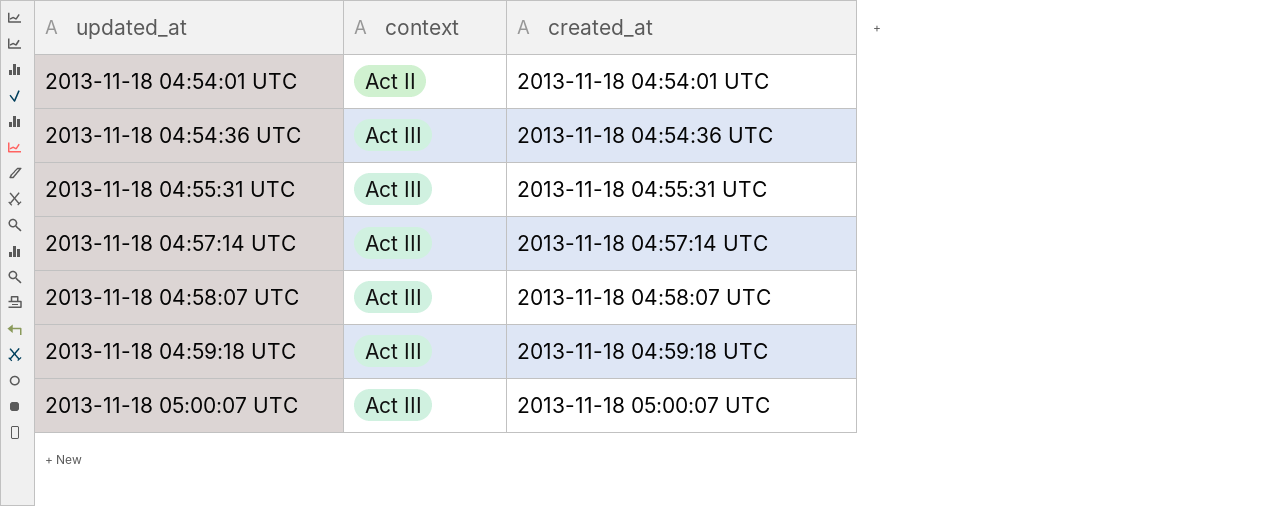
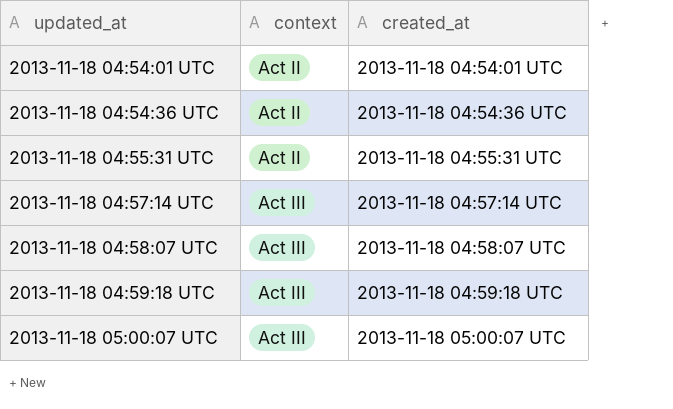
2013-11-18 04:54:36 UTC | context: Act III -> Act II
2013-11-18 04:55:31 UTC | context: Act III -> Act II

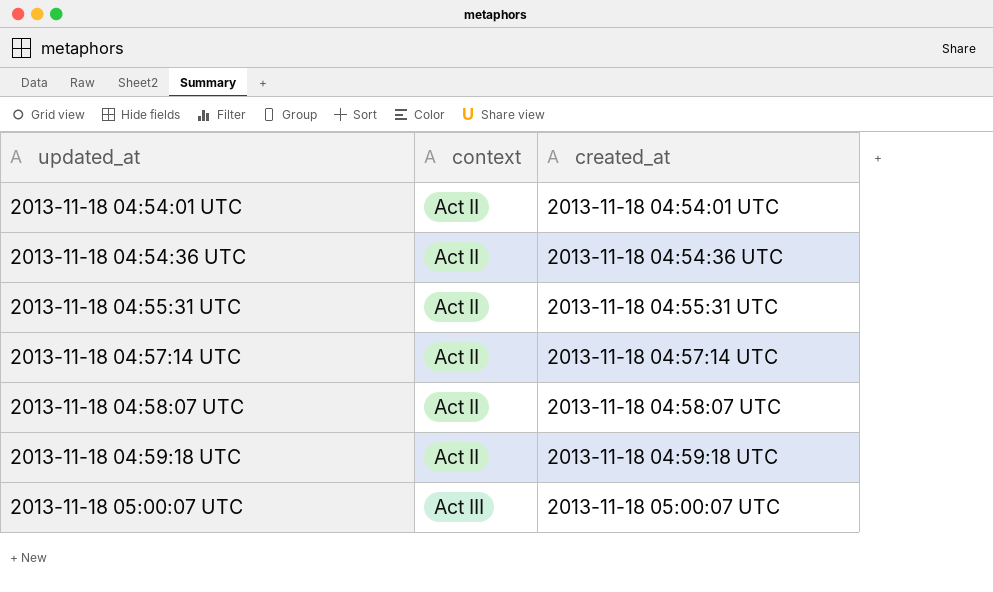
2013-11-18 04:57:14 UTC | context: Act III -> Act II
2013-11-18 04:58:07 UTC | context: Act III -> Act II
2013-11-18 04:59:18 UTC | context: Act III -> Act II

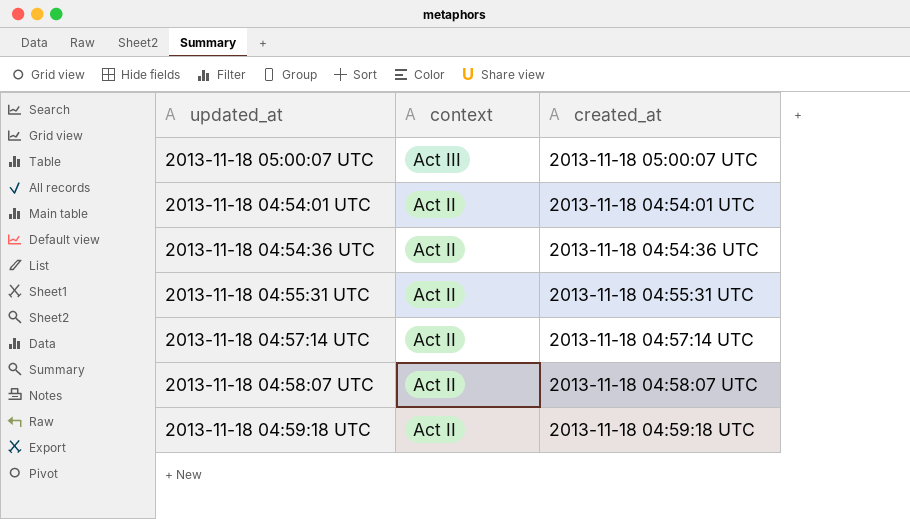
row order: updated_at ascending -> context descending

